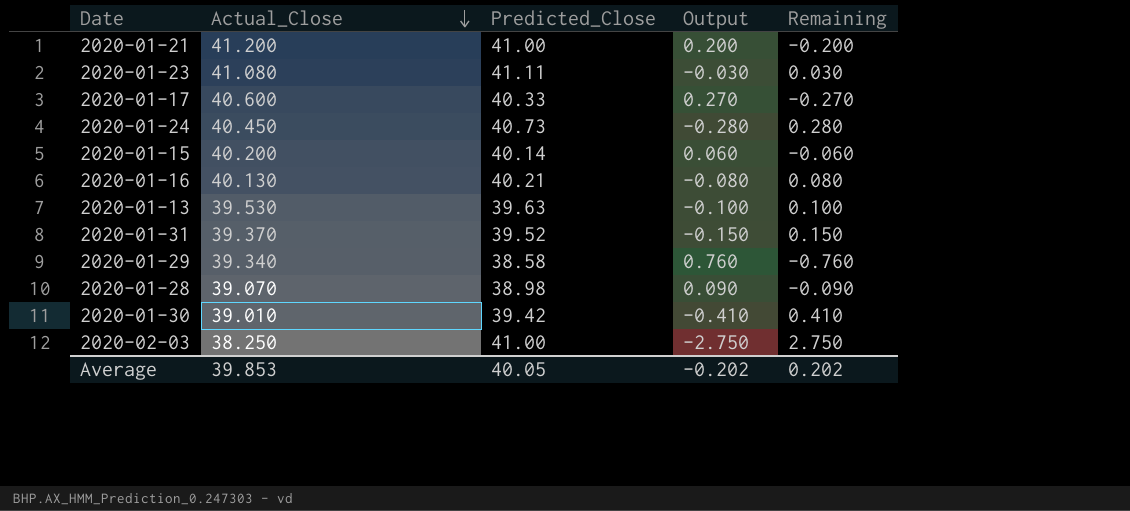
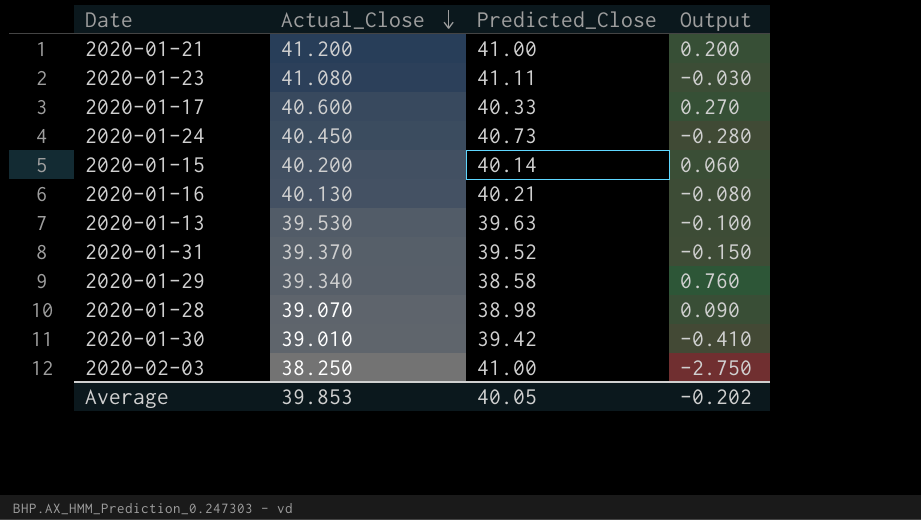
column Remaining | formula: [Predicted_Close] - [Actual_Close] -> none

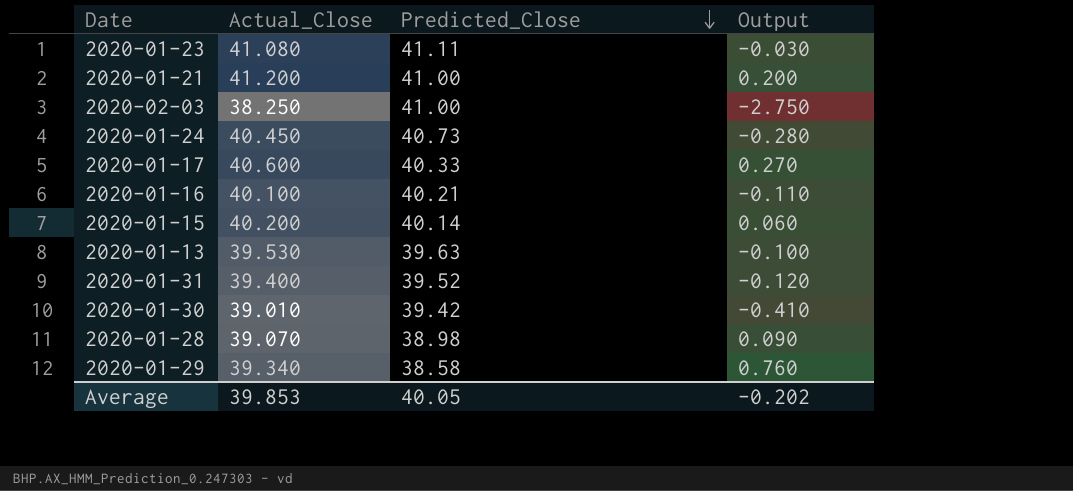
row order: Actual_Close descending -> Predicted_Close descending
2020-01-16 | Actual_Close: 40.130 -> 40.100
2020-01-16 | Output: -0.080 -> -0.110
2020-01-31 | Actual_Close: 39.370 -> 39.400
2020-01-31 | Output: -0.150 -> -0.120

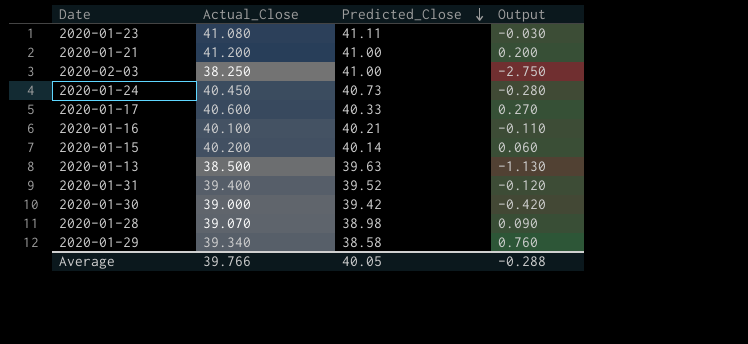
2020-01-13 | Actual_Close: 39.530 -> 38.500
2020-01-13 | Output: -0.100 -> -1.130
2020-01-30 | Actual_Close: 39.010 -> 39.000
2020-01-30 | Output: -0.410 -> -0.420
Average | Actual_Close: 39.853 -> 39.766
Average | Output: -0.202 -> -0.288

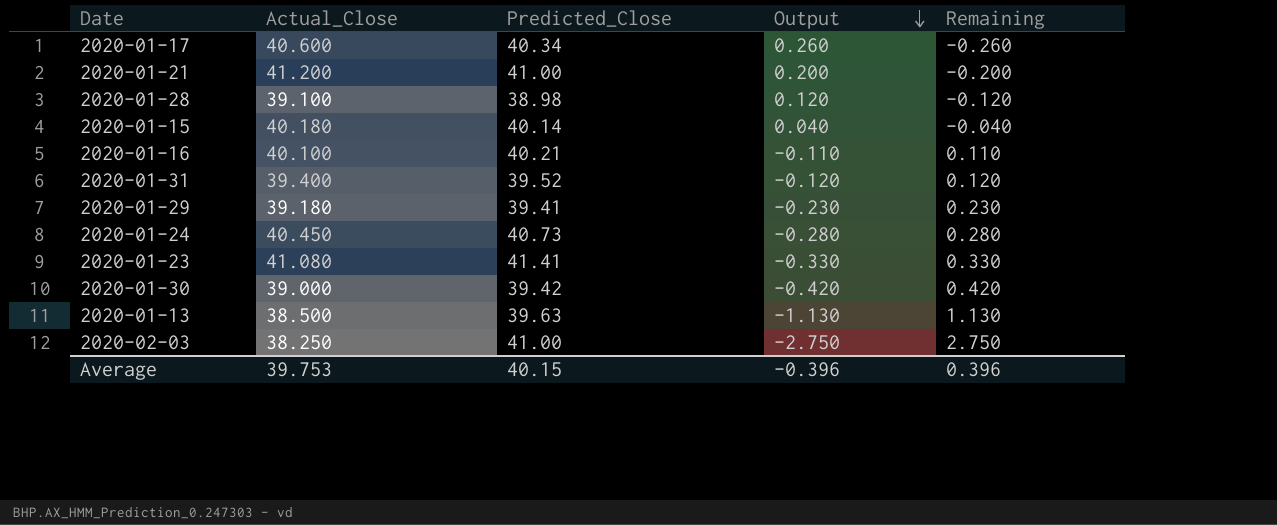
row order: Predicted_Close descending -> Output descending
column Remaining | formula: none -> [Predicted_Close] - [Actual_Close]
2020-01-17 | Predicted_Close: 40.33 -> 40.34
2020-01-17 | Output: 0.270 -> 0.260
2020-01-28 | Actual_Close: 39.070 -> 39.100
2020-01-28 | Output: 0.090 -> 0.120
2020-01-15 | Actual_Close: 40.200 -> 40.180
2020-01-15 | Output: 0.060 -> 0.040
2020-01-29 | Actual_Close: 39.340 -> 39.180
2020-01-29 | Predicted_Close: 38.58 -> 39.41
2020-01-29 | Output: 0.760 -> -0.230
2020-01-23 | Predicted_Close: 41.11 -> 41.41
2020-01-23 | Output: -0.030 -> -0.330
Average | Actual_Close: 39.766 -> 39.753
Average | Predicted_Close: 40.05 -> 40.15
Average | Output: -0.288 -> -0.396

